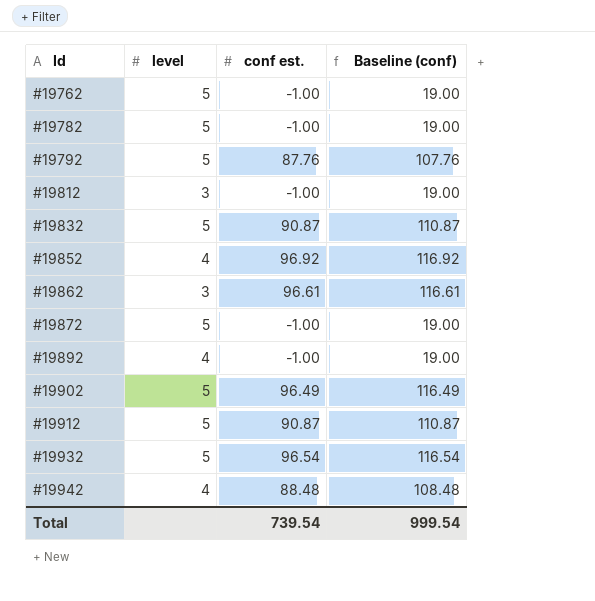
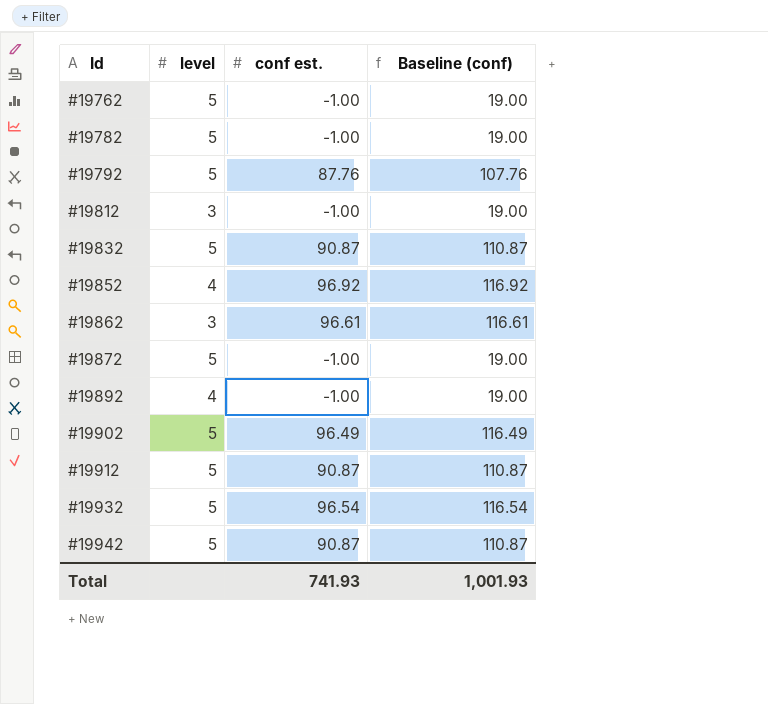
#19942 | level: 4 -> 5
#19942 | conf est.: 88.48 -> 90.87
#19942 | Baseline (conf): 108.48 -> 110.87
Total | conf est.: 739.54 -> 741.93
Total | Baseline (conf): 999.54 -> 1,001.93

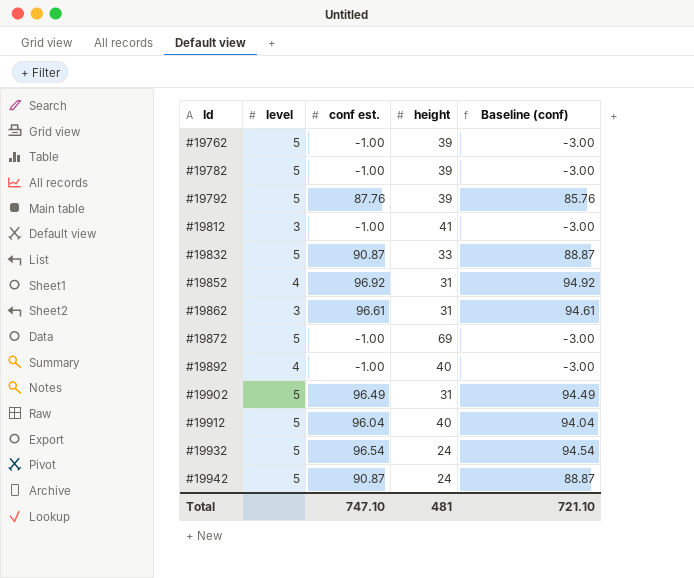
column height | position: none -> 4
column Baseline (conf) | formula: [conf est.] + 20 -> [conf est.] - 2
#19912 | conf est.: 90.87 -> 96.04
Total | conf est.: 741.93 -> 747.10
Total | Baseline (conf): 1,001.93 -> 721.10

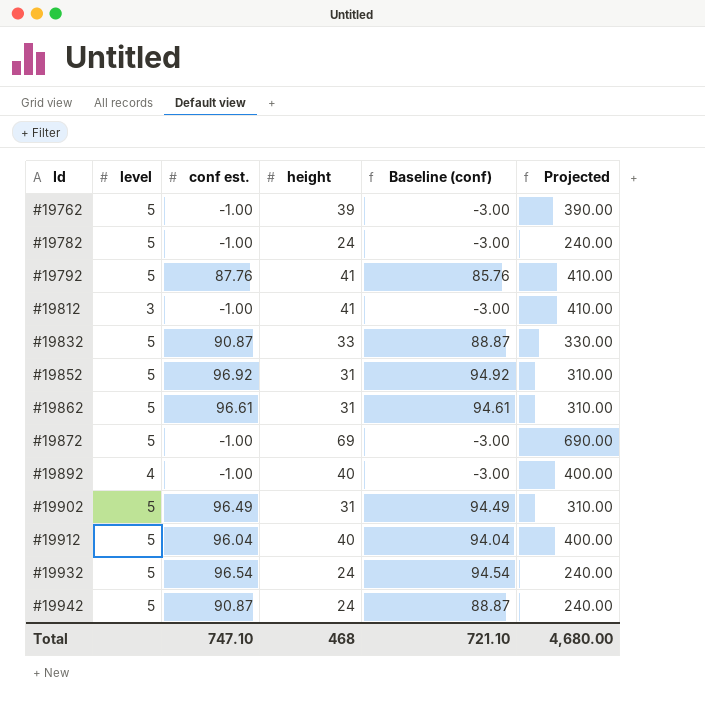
column Projected | formula: none -> [height] * 10
#19782 | height: 39 -> 24
#19792 | height: 39 -> 41
#19852 | level: 4 -> 5
#19862 | level: 3 -> 5
Total | height: 481 -> 468

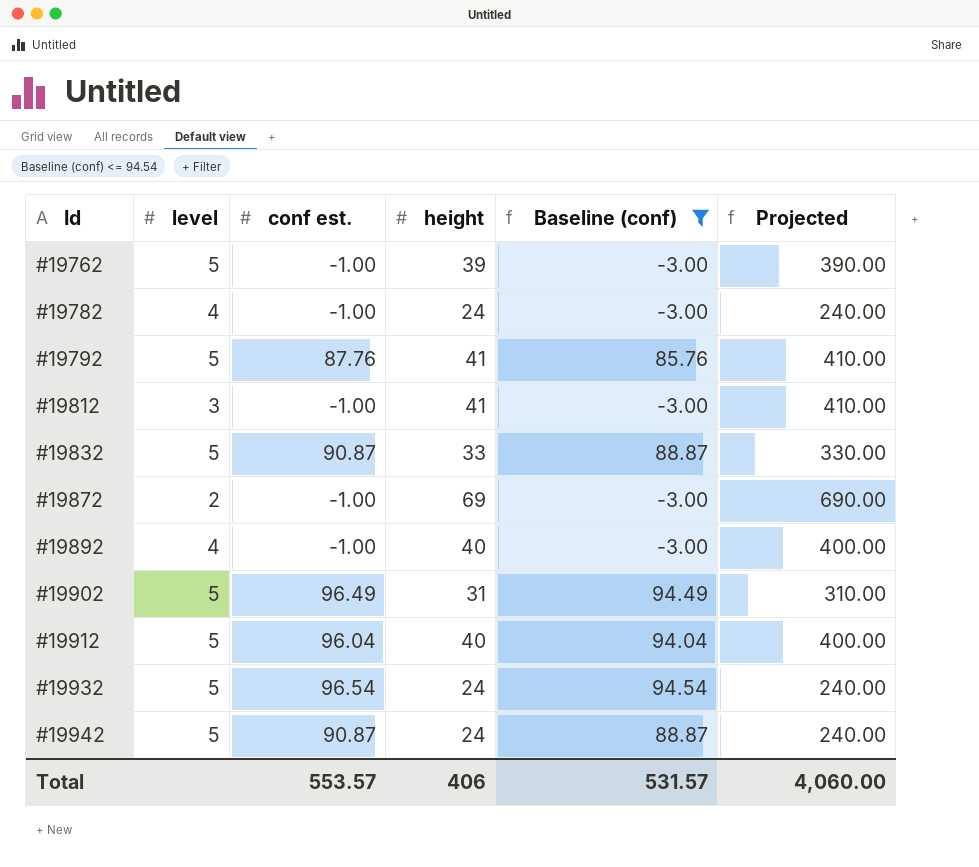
filter: none -> Baseline (conf) <= 94.54
#19782 | level: 5 -> 4
#19872 | level: 5 -> 2
Total | conf est.: 747.10 -> 553.57
Total | height: 468 -> 406
Total | Baseline (conf): 721.10 -> 531.57
Total | Projected: 4,680.00 -> 4,060.00

